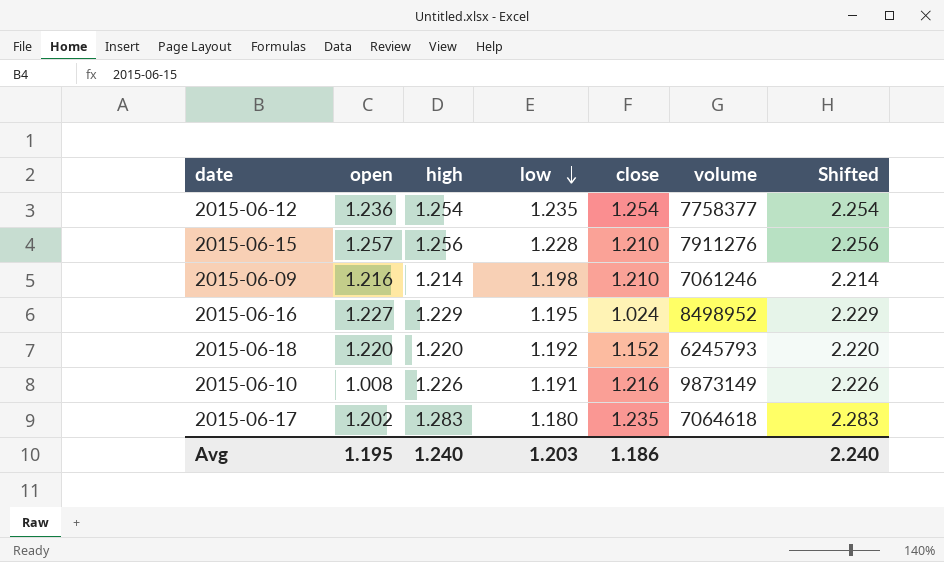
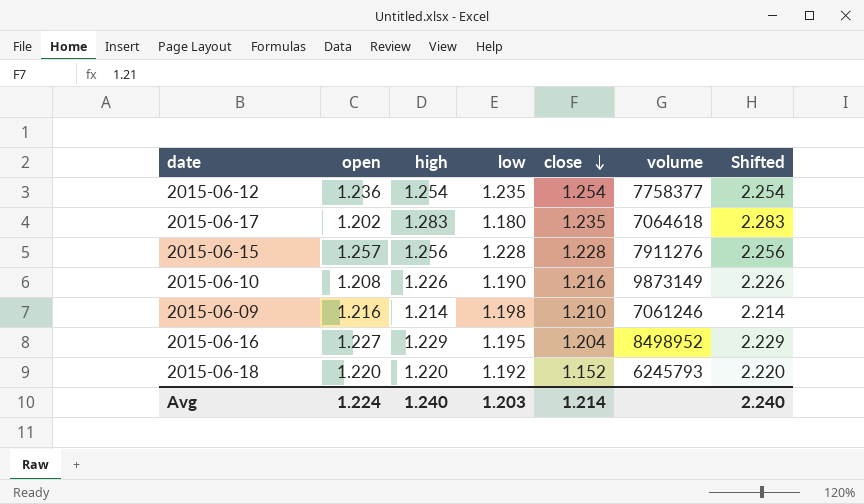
row order: low descending -> close descending
2015-06-15 | close: 1.210 -> 1.228
2015-06-10 | open: 1.008 -> 1.208
2015-06-10 | low: 1.191 -> 1.190
2015-06-16 | close: 1.024 -> 1.204
Avg | open: 1.195 -> 1.224
Avg | close: 1.186 -> 1.214

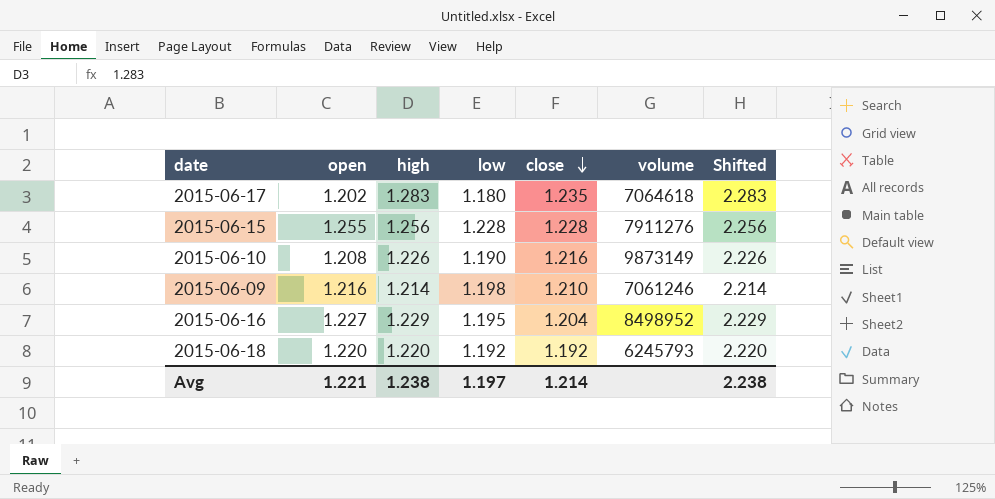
row 2015-06-12: 1.236 | 1.254 | 1.235 | 1.254 | 7758377 | 2.254 -> none
2015-06-15 | open: 1.257 -> 1.255
2015-06-18 | close: 1.152 -> 1.192
Avg | open: 1.224 -> 1.221
Avg | high: 1.240 -> 1.238
Avg | low: 1.203 -> 1.197
Avg | Shifted: 2.240 -> 2.238

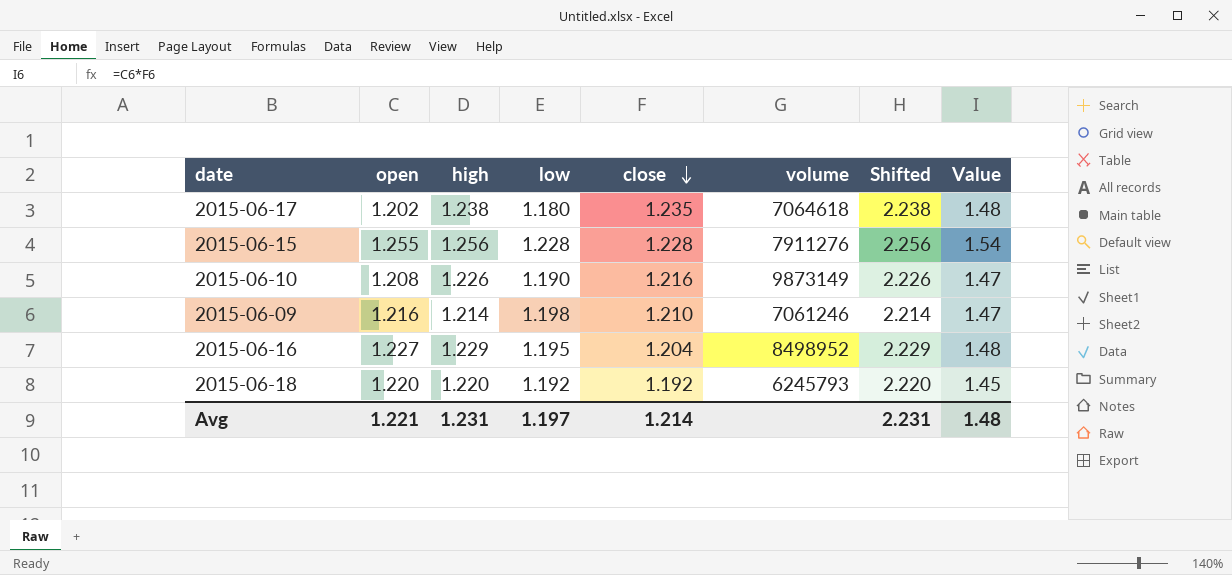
column Value | formula: none -> [open] * [close]
2015-06-17 | high: 1.283 -> 1.238
2015-06-17 | Shifted: 2.283 -> 2.238
Avg | high: 1.238 -> 1.231
Avg | Shifted: 2.238 -> 2.231

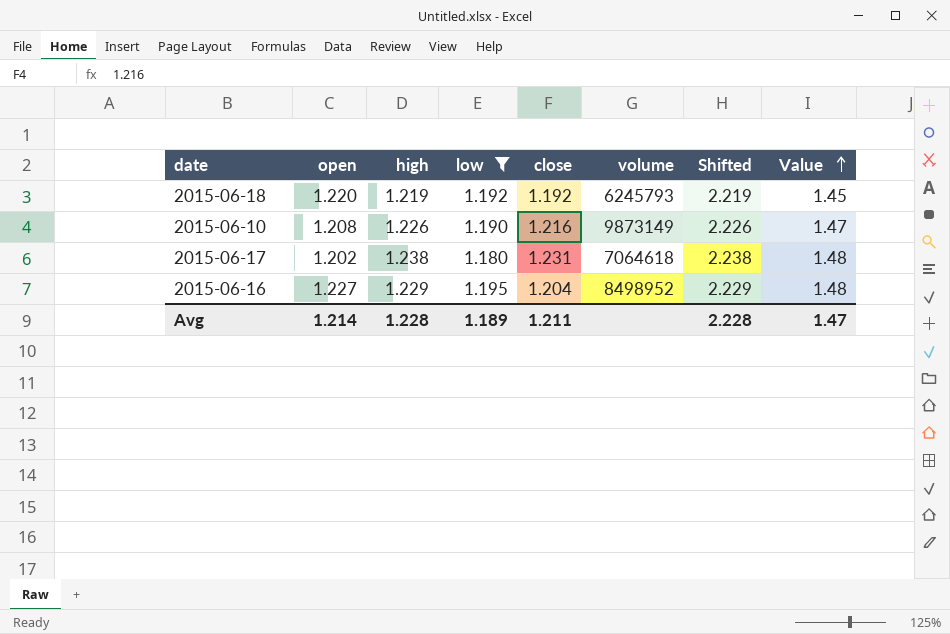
filter: none -> low <= 1.195
row order: close descending -> Value ascending
2015-06-18 | high: 1.220 -> 1.219
2015-06-18 | Shifted: 2.220 -> 2.219
2015-06-17 | close: 1.235 -> 1.231
Avg | open: 1.221 -> 1.214
Avg | high: 1.231 -> 1.228
Avg | low: 1.197 -> 1.189
Avg | close: 1.214 -> 1.211
Avg | Shifted: 2.231 -> 2.228
Avg | Value: 1.48 -> 1.47

